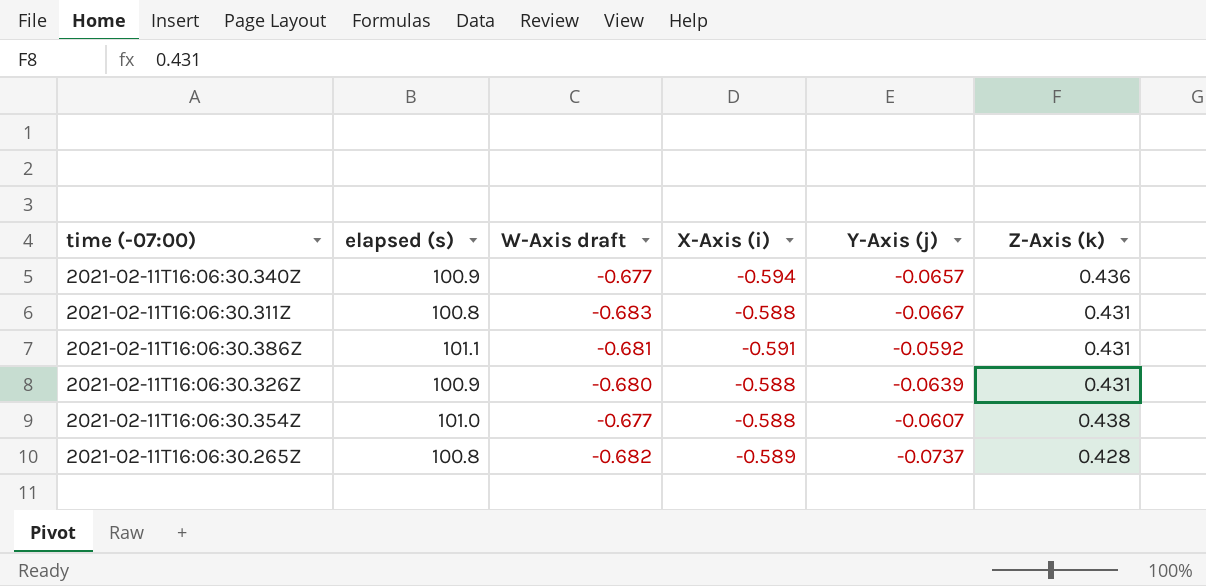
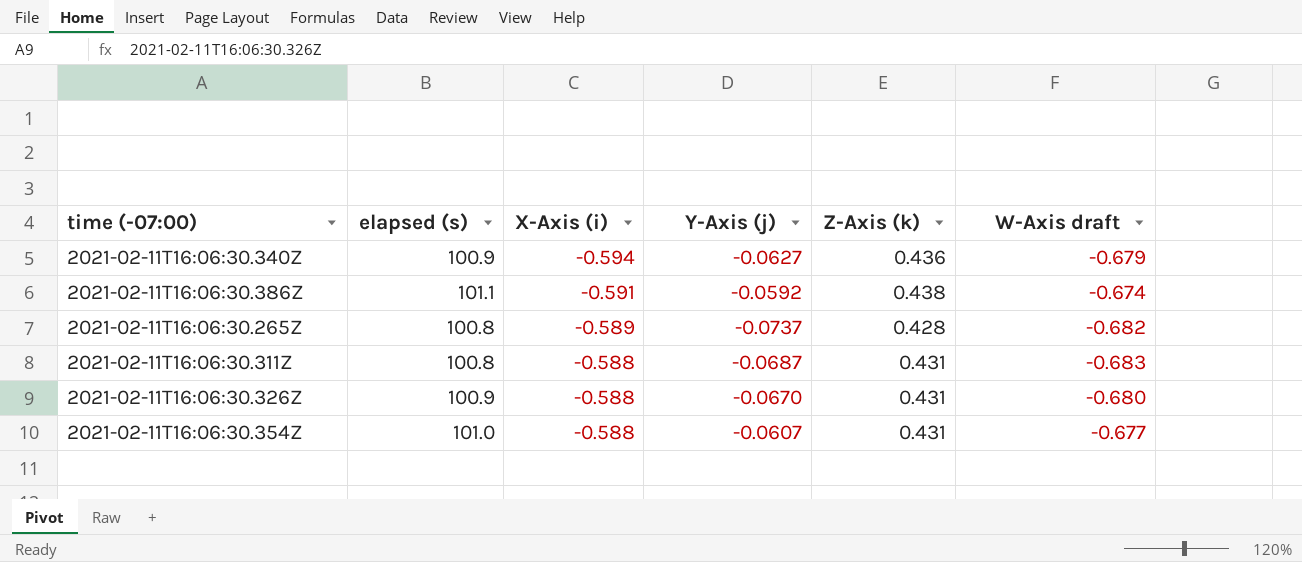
row order: none -> X-Axis (i) ascending
column W-Axis draft | position: 3 -> 6
2021-02-11T16:06:30.340Z | Y-Axis (j): -0.0657 -> -0.0627
2021-02-11T16:06:30.340Z | W-Axis draft: -0.677 -> -0.679
2021-02-11T16:06:30.386Z | Z-Axis (k): 0.431 -> 0.438
2021-02-11T16:06:30.386Z | W-Axis draft: -0.681 -> -0.674
2021-02-11T16:06:30.311Z | Y-Axis (j): -0.0667 -> -0.0687
2021-02-11T16:06:30.326Z | Y-Axis (j): -0.0639 -> -0.0670
2021-02-11T16:06:30.354Z | Z-Axis (k): 0.438 -> 0.431

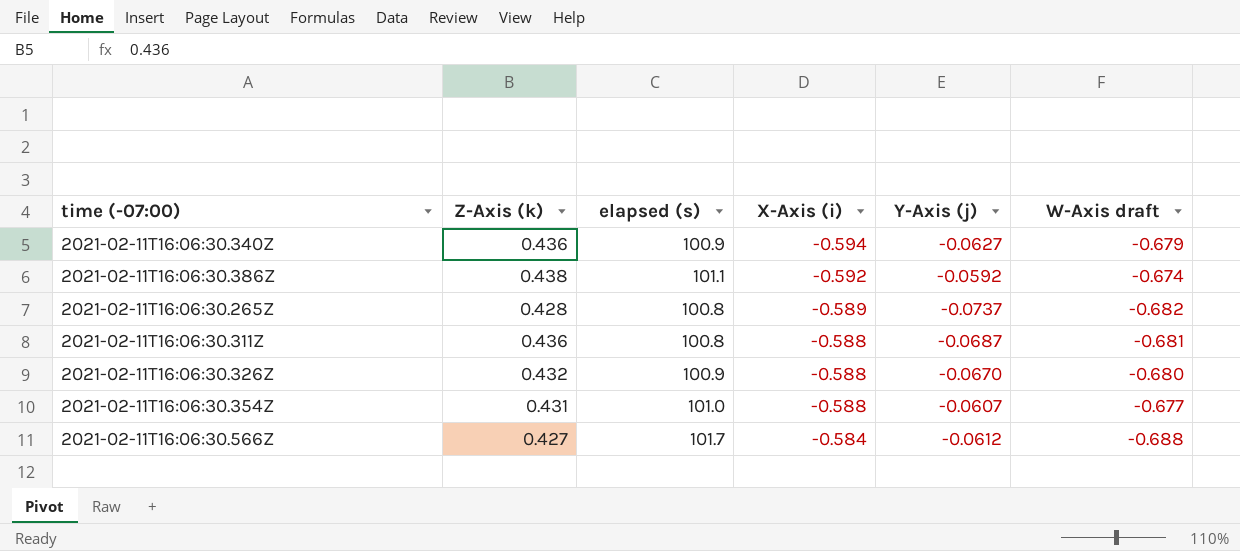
column Z-Axis (k) | position: 5 -> 2
2021-02-11T16:06:30.386Z | X-Axis (i): -0.591 -> -0.592
2021-02-11T16:06:30.311Z | Z-Axis (k): 0.431 -> 0.436
2021-02-11T16:06:30.311Z | W-Axis draft: -0.683 -> -0.681
2021-02-11T16:06:30.326Z | Z-Axis (k): 0.431 -> 0.432
row 2021-02-11T16:06:30.566Z: none -> 0.427 | 101.7 | -0.584 | -0.0612 | -0.688

